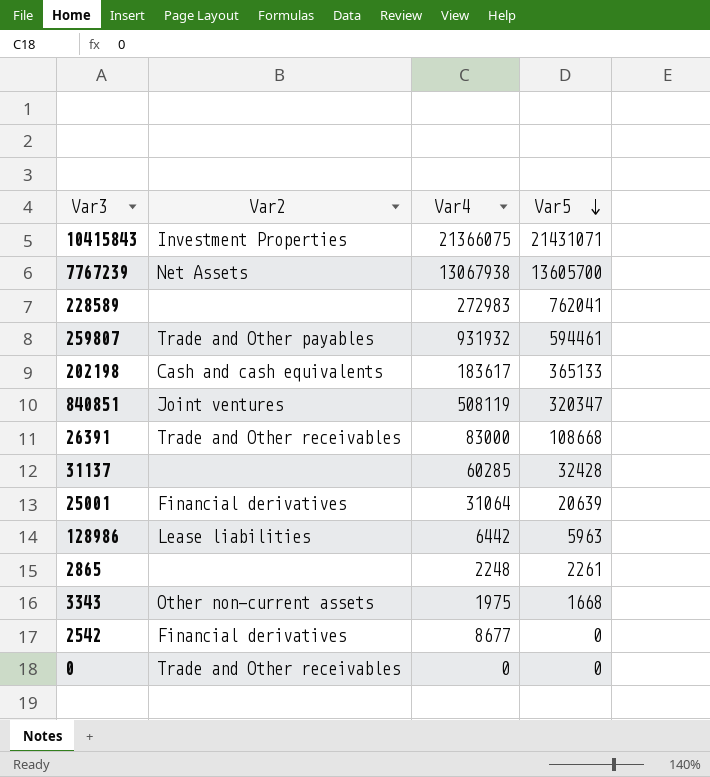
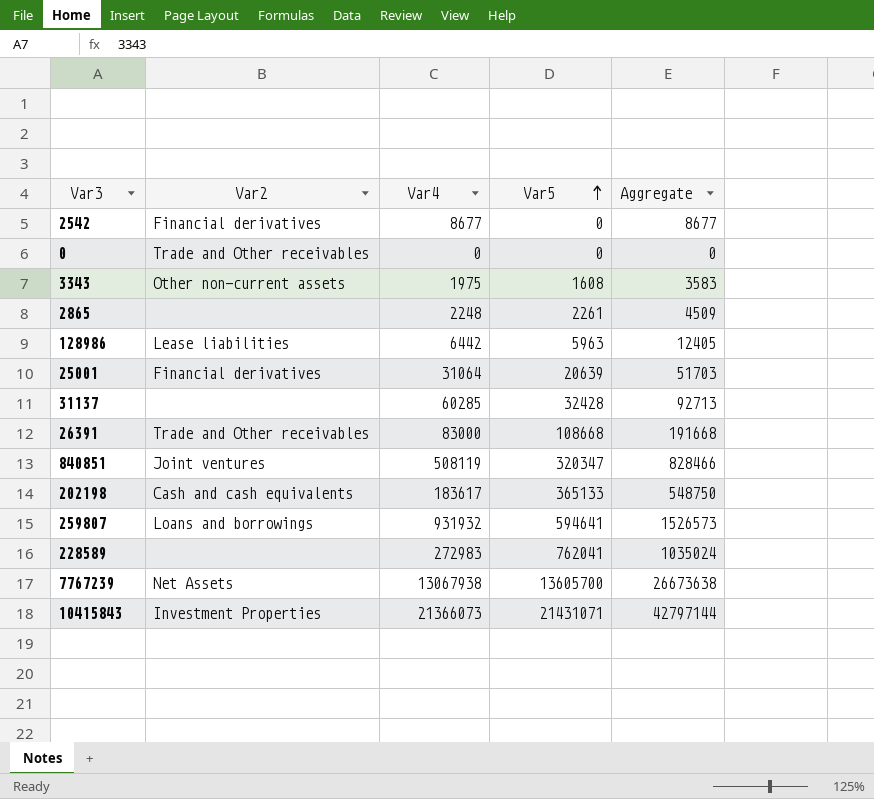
row order: Var5 descending -> Var5 ascending
column Aggregate | formula: none -> [Var4] + [Var5]
3343 | Var5: 1668 -> 1608
259807 | Var2: Trade and Other payables -> Loans and borrowings
259807 | Var5: 594461 -> 594641
10415843 | Var4: 21366075 -> 21366073

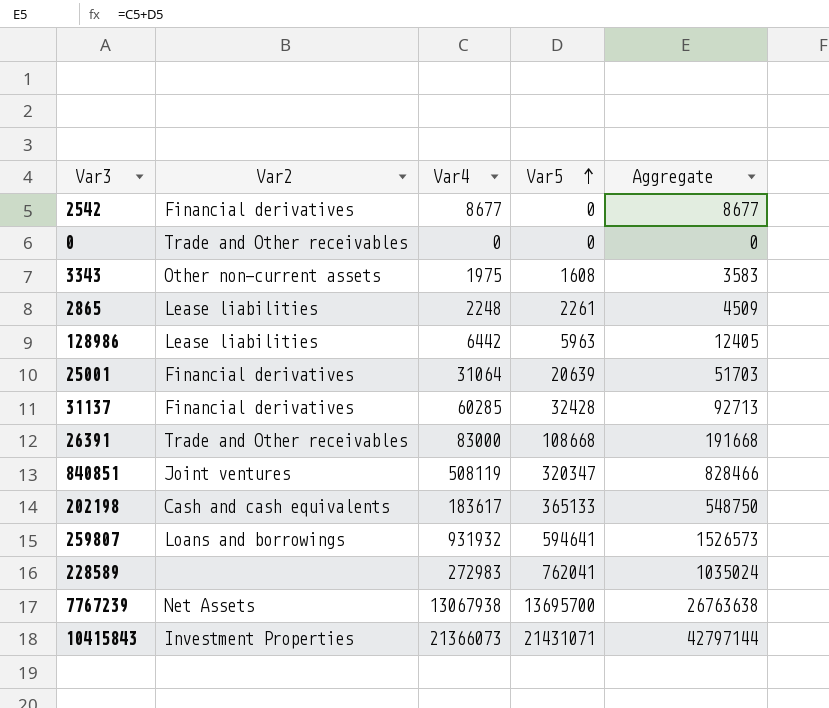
2865 | Var2: none -> Lease liabilities
31137 | Var2: none -> Financial derivatives
7767239 | Var5: 13605700 -> 13695700
7767239 | Aggregate: 26673638 -> 26763638

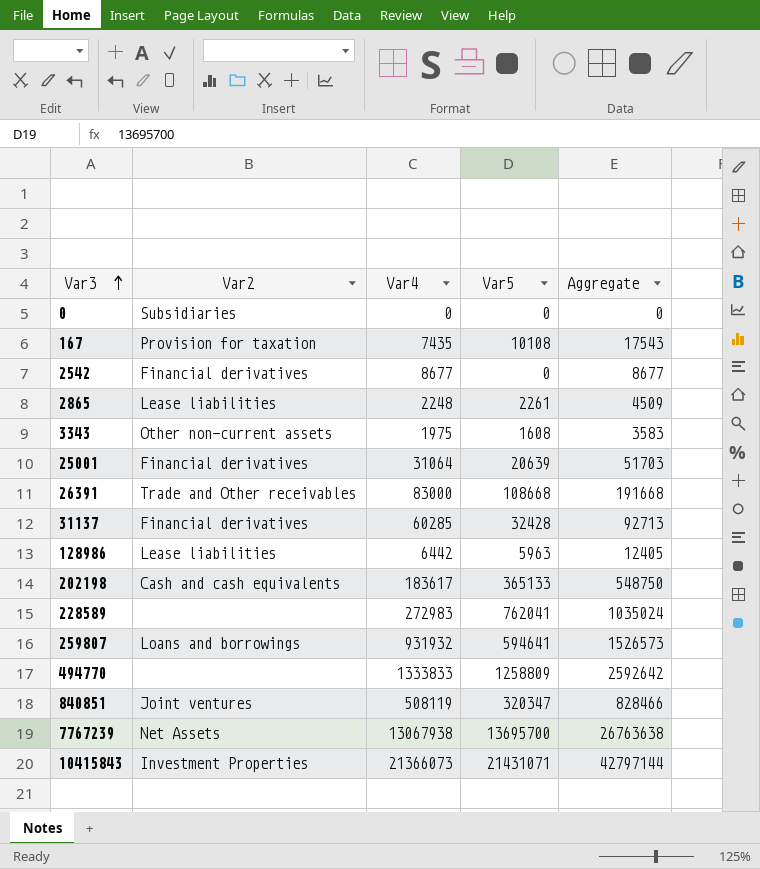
row order: Var5 ascending -> Var3 ascending
0 | Var2: Trade and Other receivables -> Subsidiaries
row 167: none -> Provision for taxation | 7435 | 10108 | 17543
row 494770: none -> none | 1333833 | 1258809 | 2592642

